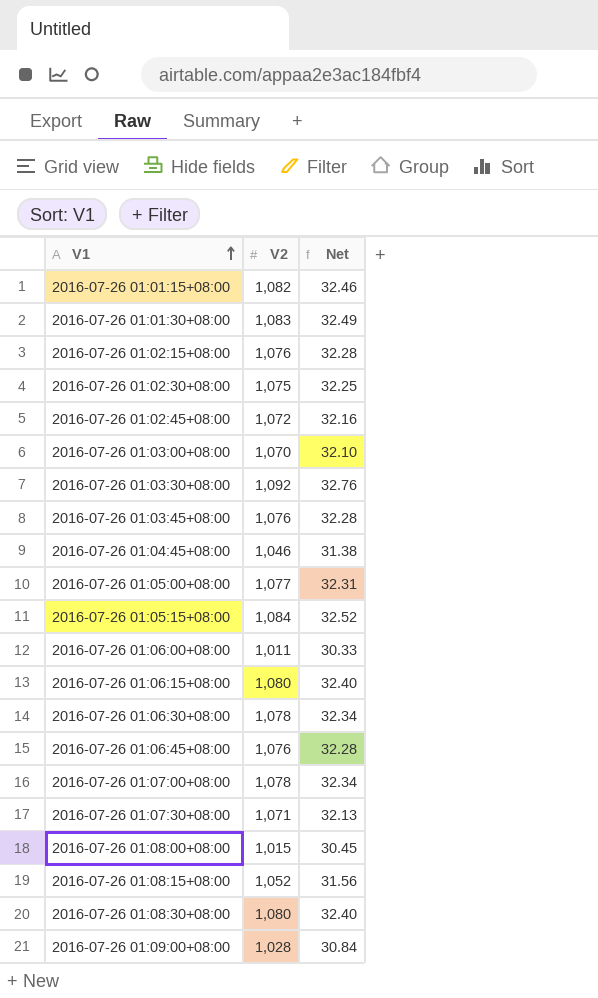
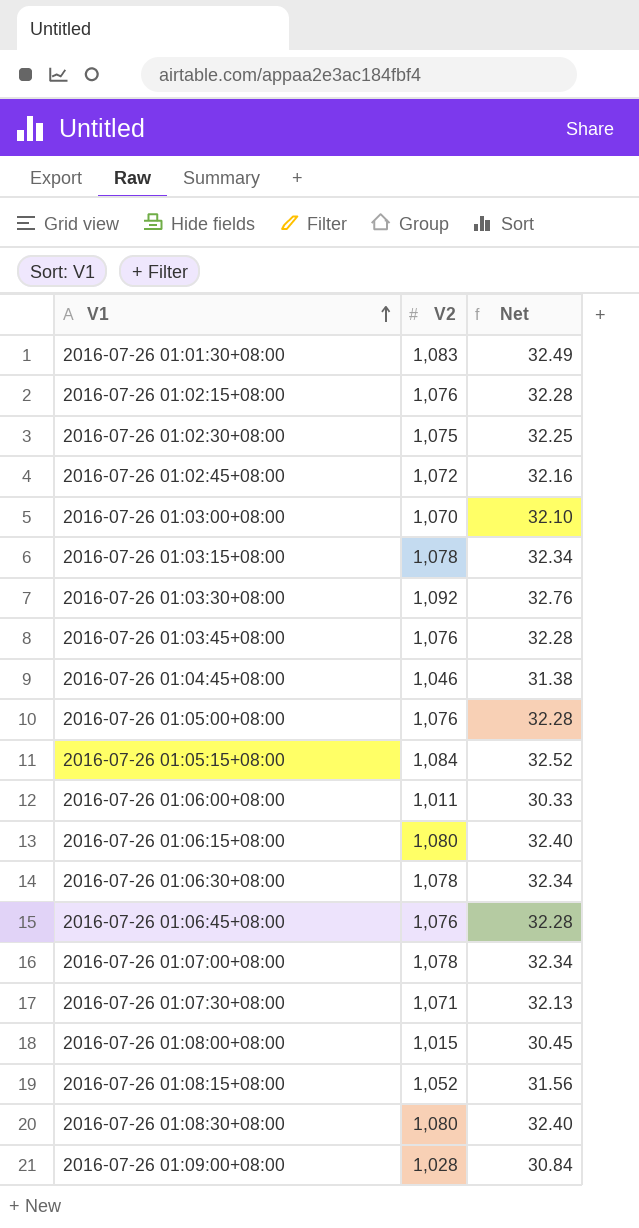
row 2016-07-26 01:01:15+08:00: 1,082 | 32.46 -> none
row 2016-07-26 01:03:15+08:00: none -> 1,078 | 32.34
2016-07-26 01:05:00+08:00 | V2: 1,077 -> 1,076
2016-07-26 01:05:00+08:00 | Net: 32.31 -> 32.28

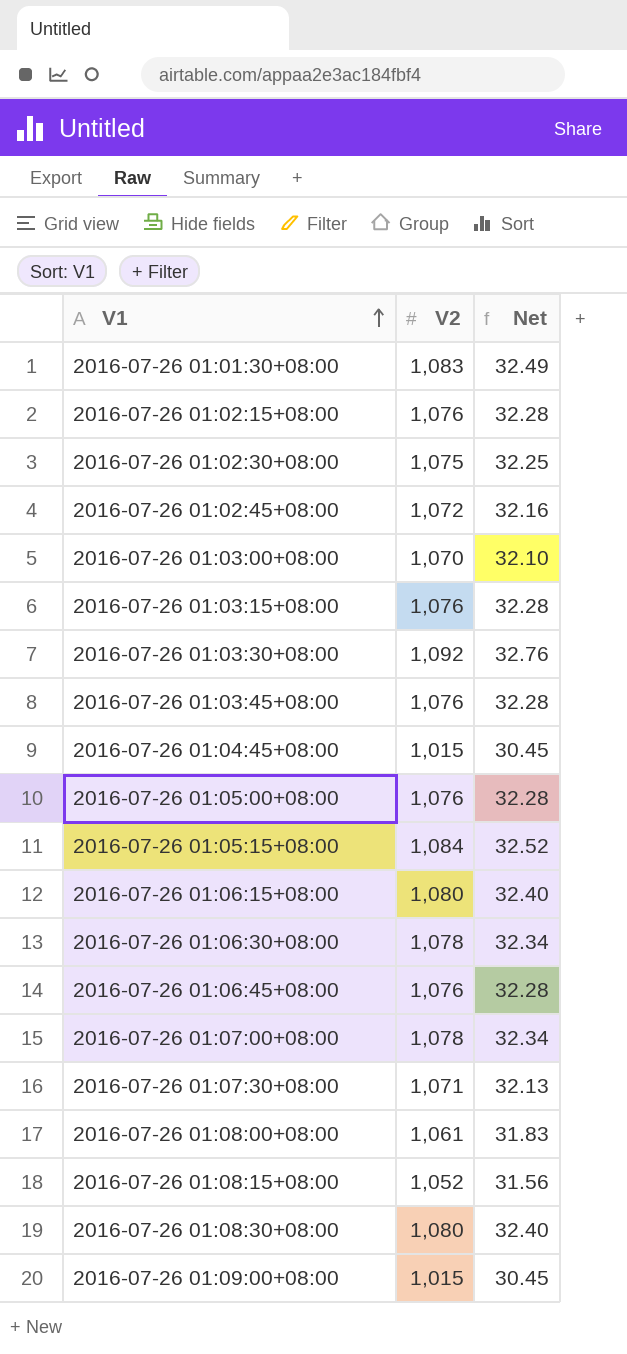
row 2016-07-26 01:06:00+08:00: 1,011 | 30.33 -> none
2016-07-26 01:03:15+08:00 | V2: 1,078 -> 1,076
2016-07-26 01:03:15+08:00 | Net: 32.34 -> 32.28
2016-07-26 01:04:45+08:00 | V2: 1,046 -> 1,015
2016-07-26 01:04:45+08:00 | Net: 31.38 -> 30.45
2016-07-26 01:08:00+08:00 | V2: 1,015 -> 1,061
2016-07-26 01:08:00+08:00 | Net: 30.45 -> 31.83
2016-07-26 01:09:00+08:00 | V2: 1,028 -> 1,015
2016-07-26 01:09:00+08:00 | Net: 30.84 -> 30.45

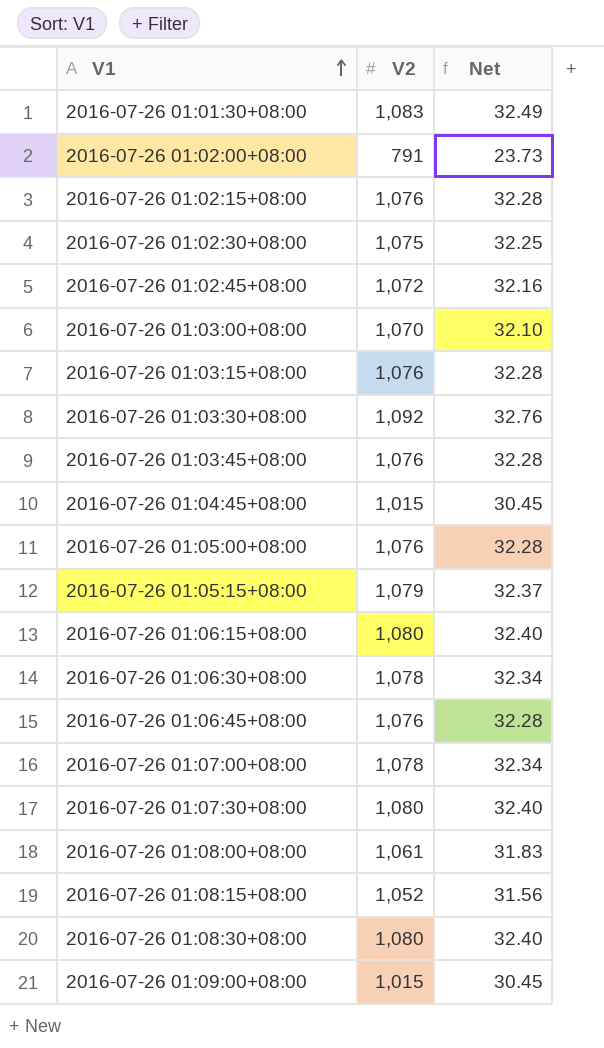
row 2016-07-26 01:02:00+08:00: none -> 791 | 23.73
2016-07-26 01:05:15+08:00 | V2: 1,084 -> 1,079
2016-07-26 01:05:15+08:00 | Net: 32.52 -> 32.37
2016-07-26 01:07:30+08:00 | V2: 1,071 -> 1,080
2016-07-26 01:07:30+08:00 | Net: 32.13 -> 32.40

